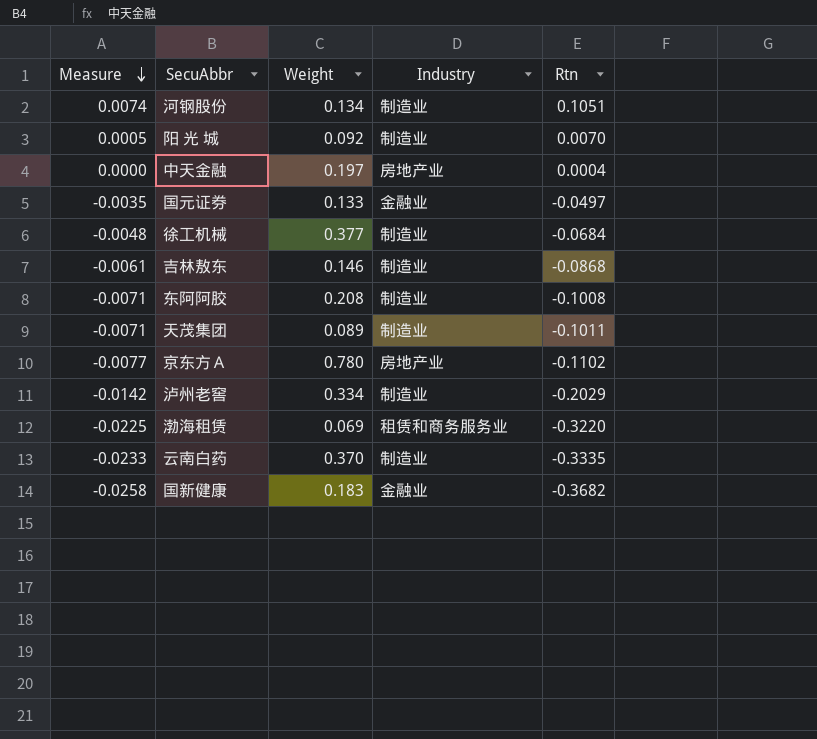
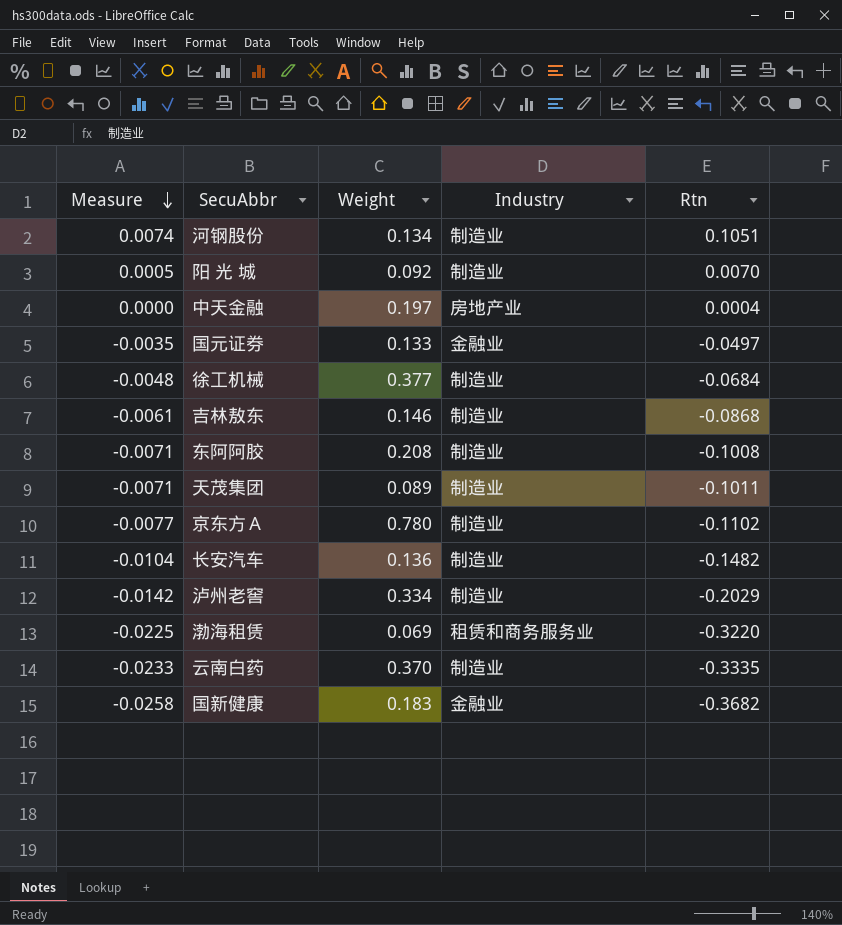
京东方Ａ | Industry: 房地产业 -> 制造业
row 长安汽车: none -> -0.0104 | 0.136 | 制造业 | -0.1482

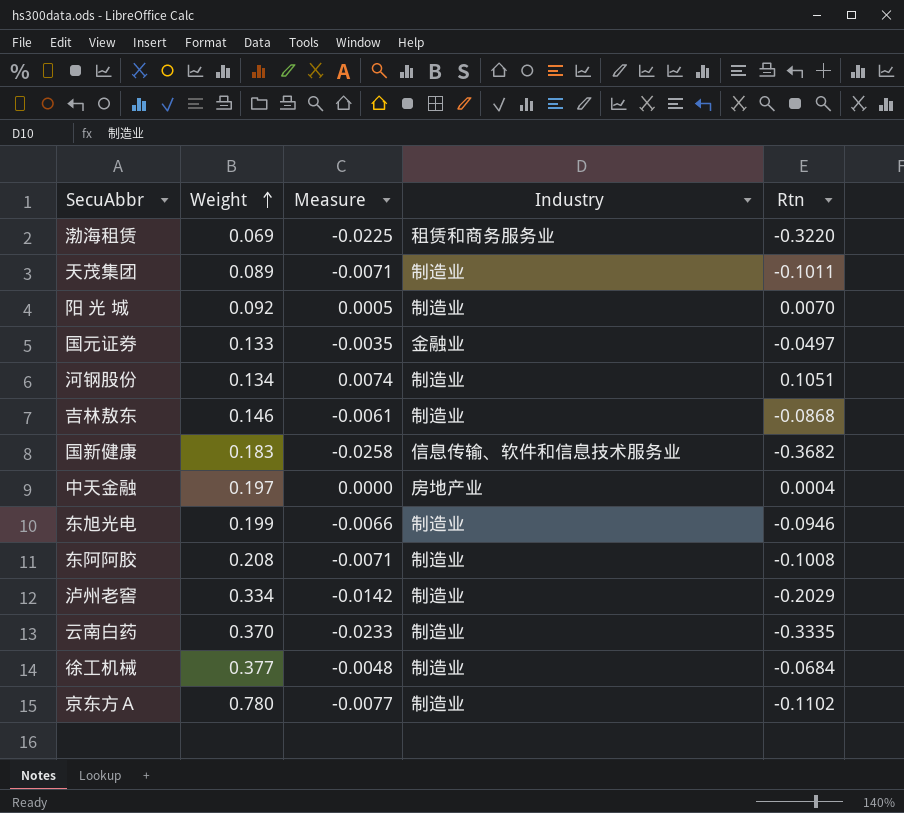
row order: Measure descending -> Weight ascending
column Measure | position: 1 -> 3
row 长安汽车: -0.0104 | 0.136 | 制造业 | -0.1482 -> none
国新健康 | Industry: 金融业 -> 信息传输、软件和信息技术服务业
row 东旭光电: none -> 0.199 | -0.0066 | 制造业 | -0.0946

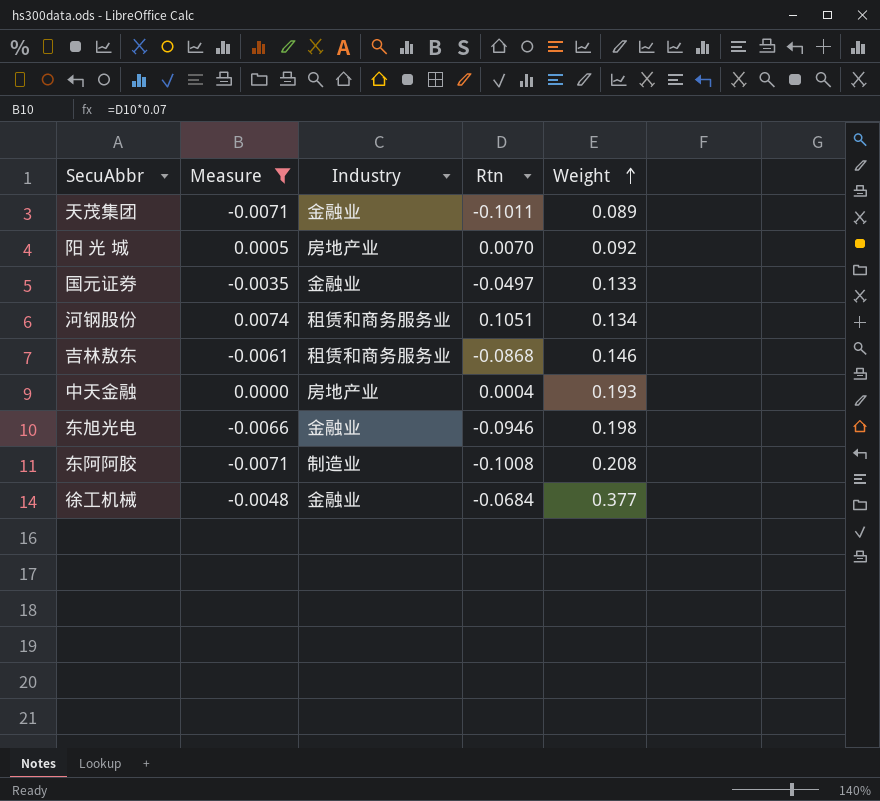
filter: none -> Measure >= -0.0071
column Weight | position: 2 -> 5
天茂集团 | Industry: 制造业 -> 金融业
阳 光 城 | Industry: 制造业 -> 房地产业
河钢股份 | Industry: 制造业 -> 租赁和商务服务业
吉林敖东 | Industry: 制造业 -> 租赁和商务服务业
中天金融 | Weight: 0.197 -> 0.193
东旭光电 | Industry: 制造业 -> 金融业
东旭光电 | Weight: 0.199 -> 0.198
徐工机械 | Industry: 制造业 -> 金融业

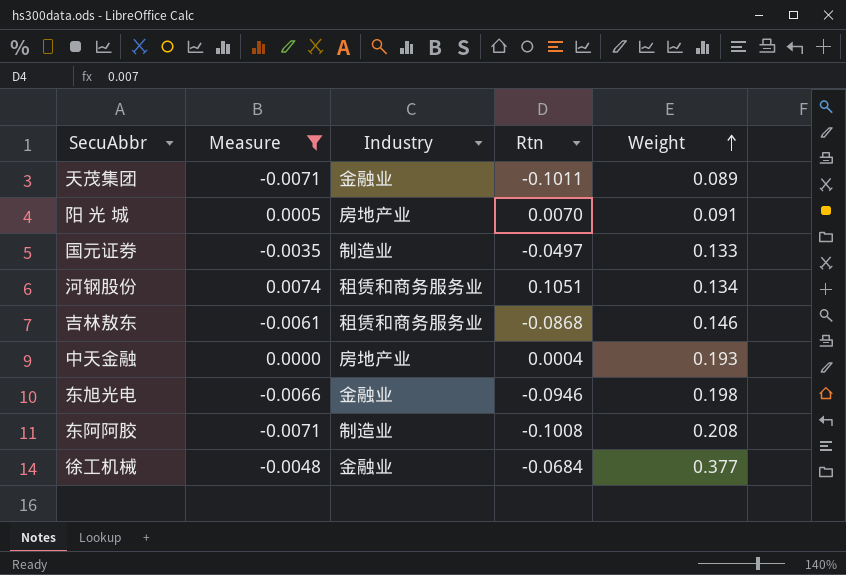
阳 光 城 | Weight: 0.092 -> 0.091
国元证券 | Industry: 金融业 -> 制造业

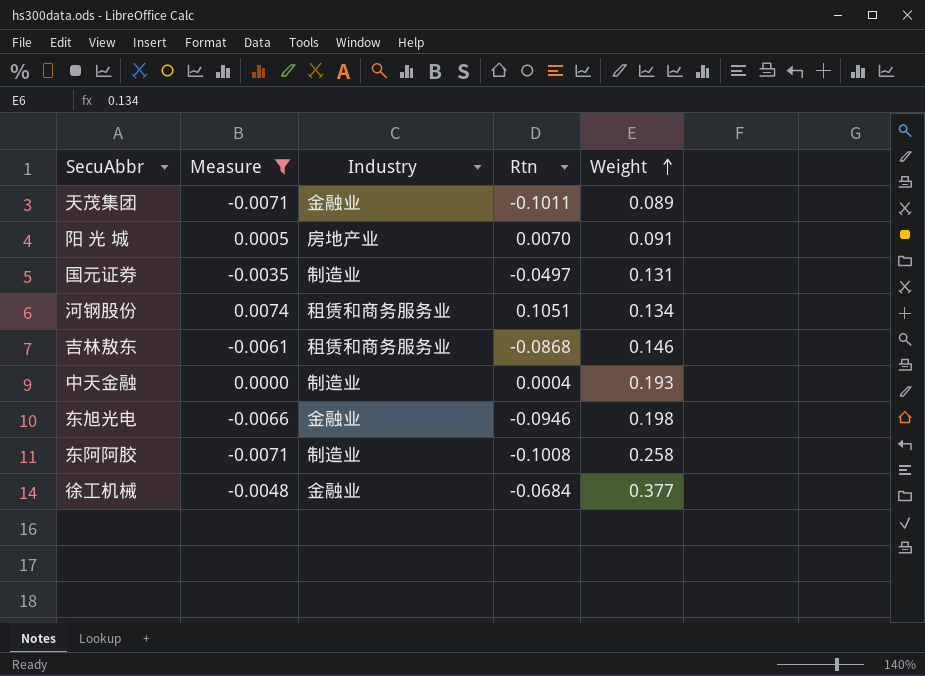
国元证券 | Weight: 0.133 -> 0.131
中天金融 | Industry: 房地产业 -> 制造业
东阿阿胶 | Weight: 0.208 -> 0.258

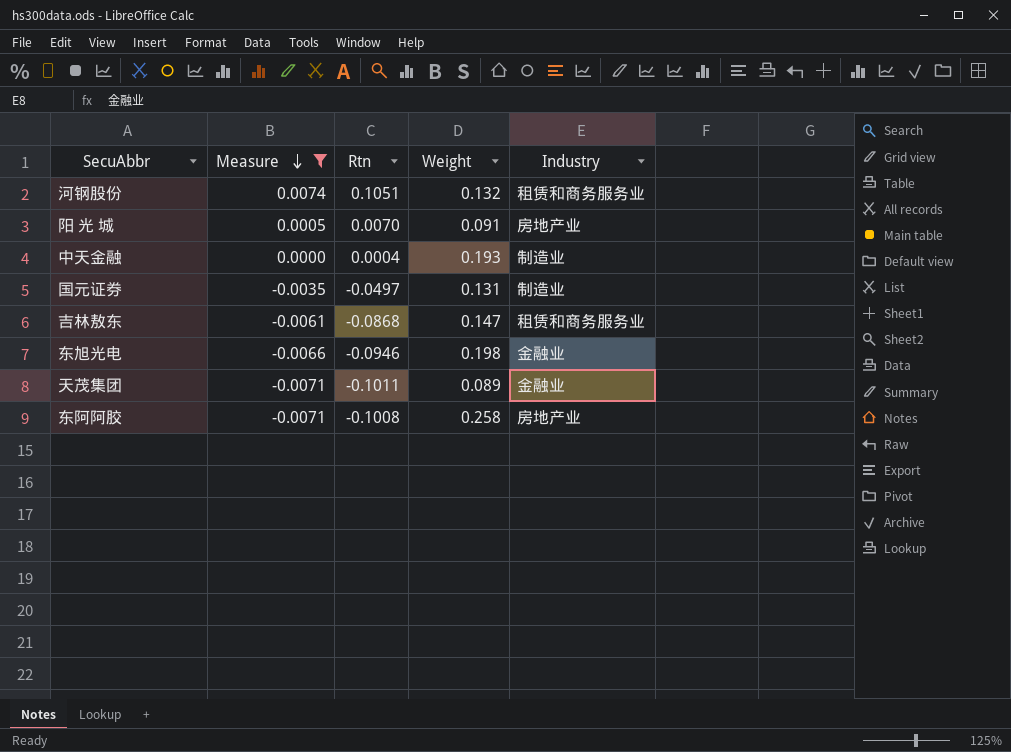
row order: Weight ascending -> Measure descending
column Industry | position: 3 -> 5
row 徐工机械: -0.0048 | 金融业 | -0.0684 | 0.377 -> none
河钢股份 | Weight: 0.134 -> 0.132
吉林敖东 | Weight: 0.146 -> 0.147
东阿阿胶 | Industry: 制造业 -> 房地产业

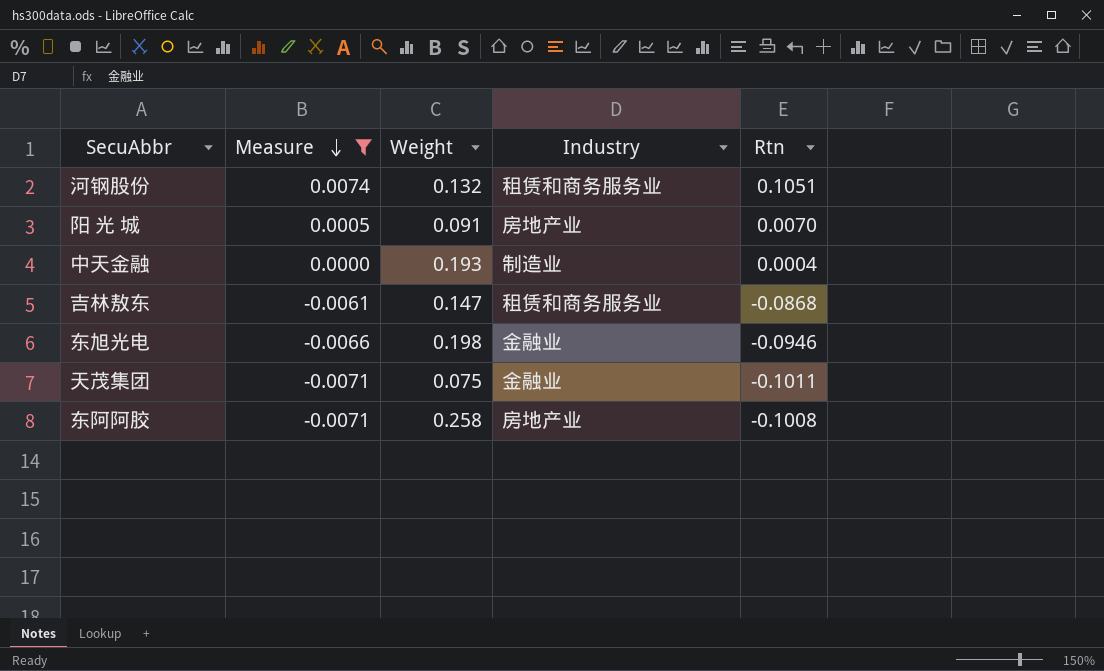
column Rtn | position: 3 -> 5
row 国元证券: -0.0035 | -0.0497 | 0.131 | 制造业 -> none
天茂集团 | Weight: 0.089 -> 0.075

